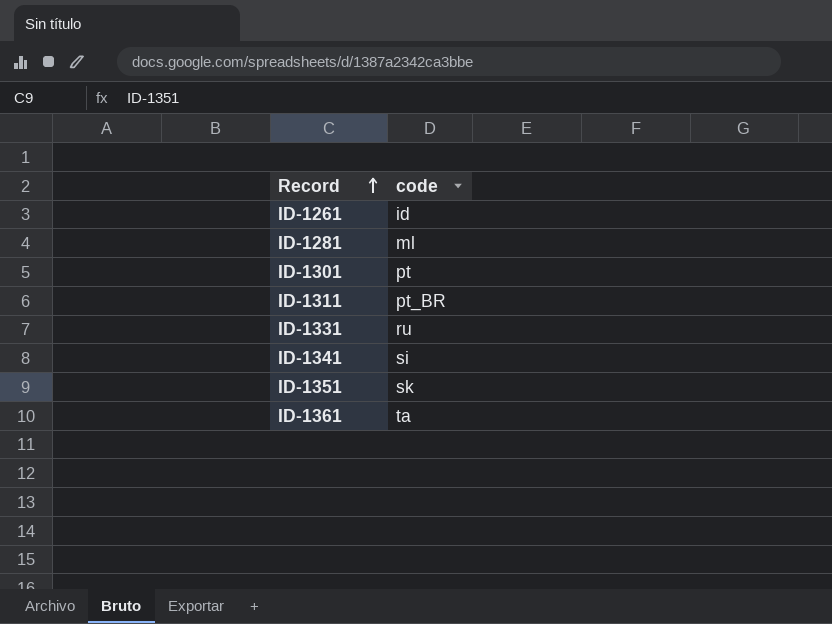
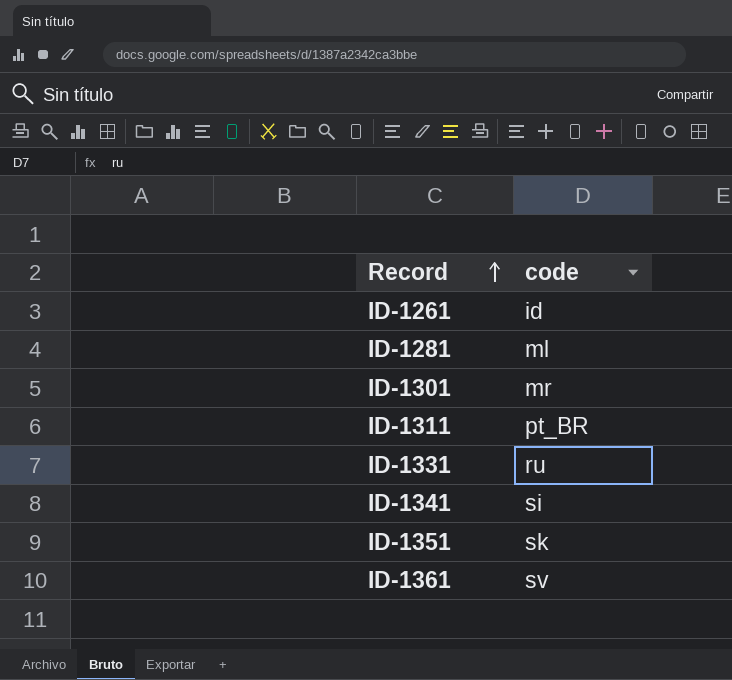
ID-1301 | code: pt -> mr
ID-1361 | code: ta -> sv

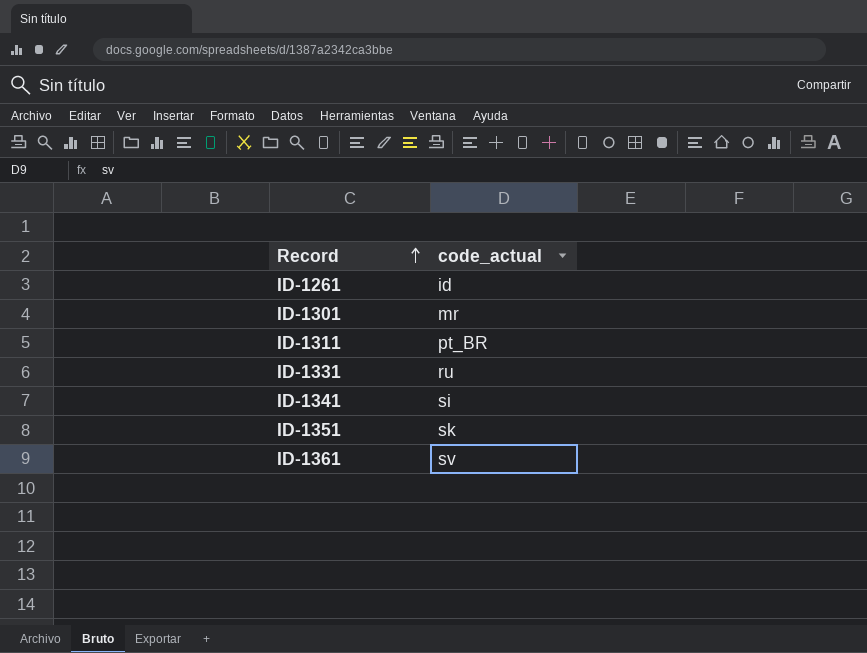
column name: code -> code_actual
row ID-1281: ml -> none

